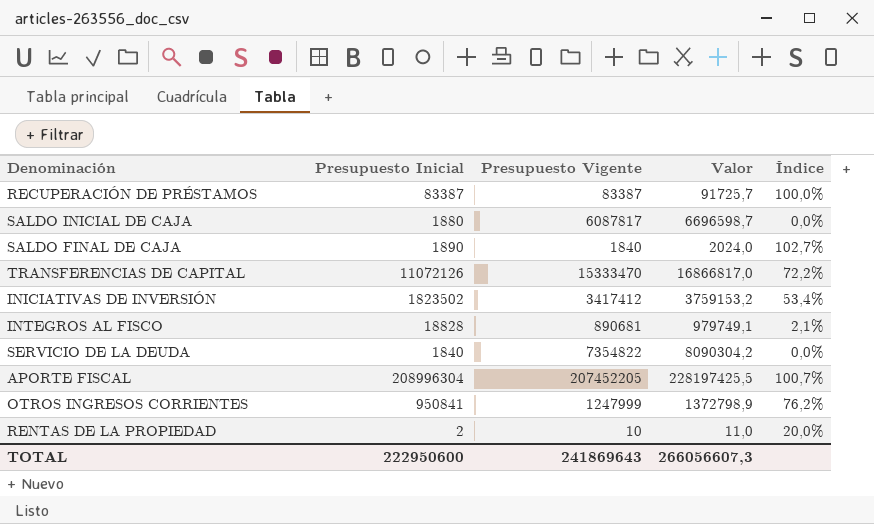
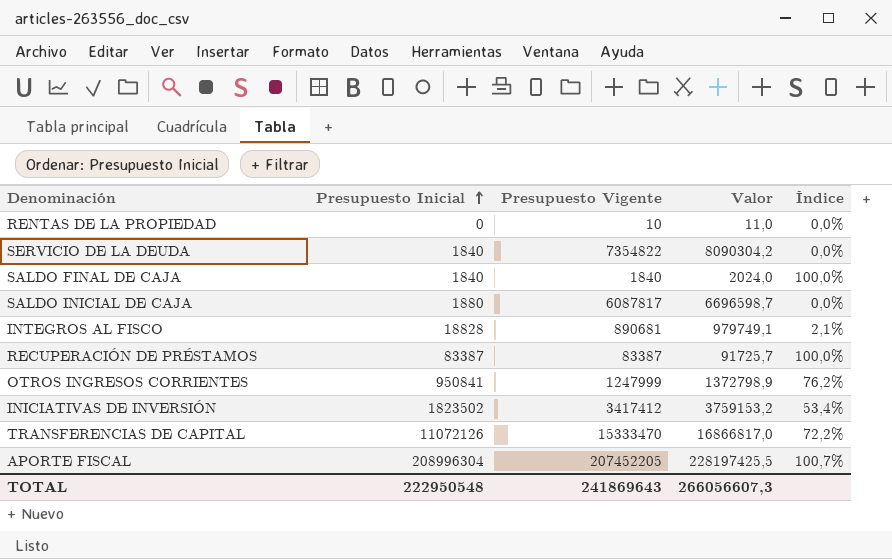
row order: none -> Presupuesto Inicial ascending
RENTAS DE LA PROPIEDAD | Presupuesto Inicial: 2 -> 0
RENTAS DE LA PROPIEDAD | Índice: 20,0% -> 0,0%
SALDO FINAL DE CAJA | Presupuesto Inicial: 1890 -> 1840
SALDO FINAL DE CAJA | Índice: 102,7% -> 100,0%
TOTAL | Presupuesto Inicial: 222950600 -> 222950548

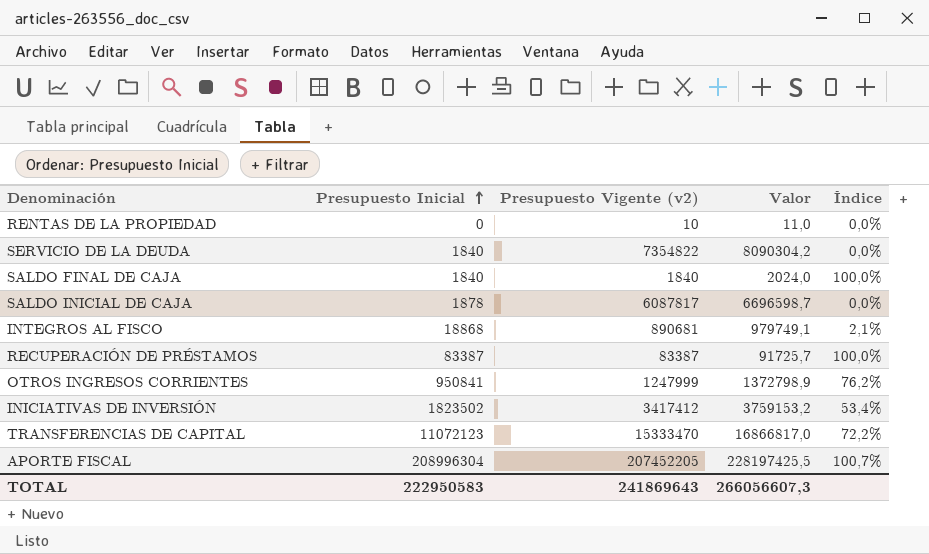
column name: Presupuesto Vigente -> Presupuesto Vigente (v2)
SALDO INICIAL DE CAJA | Presupuesto Inicial: 1880 -> 1878
INTEGROS AL FISCO | Presupuesto Inicial: 18828 -> 18868
TRANSFERENCIAS DE CAPITAL | Presupuesto Inicial: 11072126 -> 11072123
TOTAL | Presupuesto Inicial: 222950548 -> 222950583

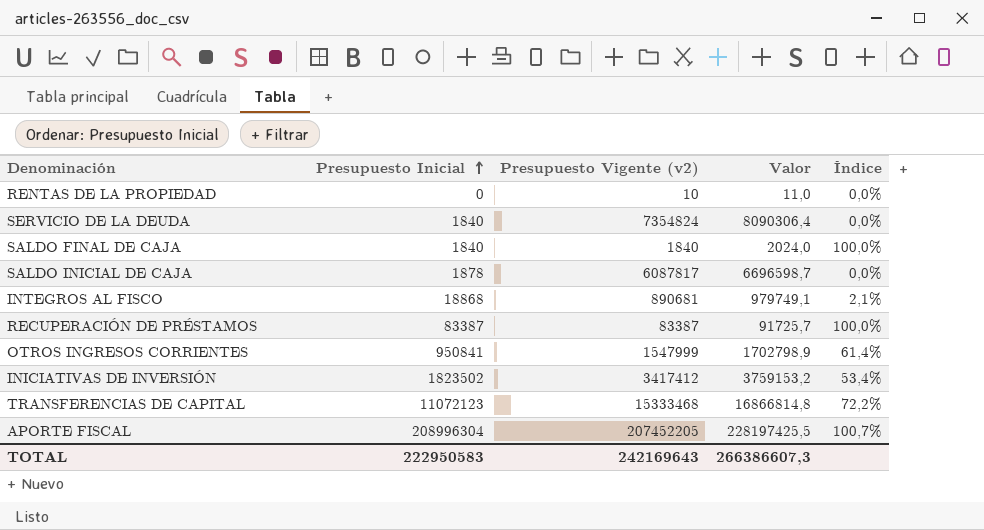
SERVICIO DE LA DEUDA | Presupuesto Vigente (v2): 7354822 -> 7354824
SERVICIO DE LA DEUDA | Valor: 8090304,2 -> 8090306,4
OTROS INGRESOS CORRIENTES | Presupuesto Vigente (v2): 1247999 -> 1547999
OTROS INGRESOS CORRIENTES | Valor: 1372798,9 -> 1702798,9
OTROS INGRESOS CORRIENTES | Índice: 76,2% -> 61,4%
TRANSFERENCIAS DE CAPITAL | Presupuesto Vigente (v2): 15333470 -> 15333468
TRANSFERENCIAS DE CAPITAL | Valor: 16866817,0 -> 16866814,8
TOTAL | Presupuesto Vigente (v2): 241869643 -> 242169643
TOTAL | Valor: 266056607,3 -> 266386607,3

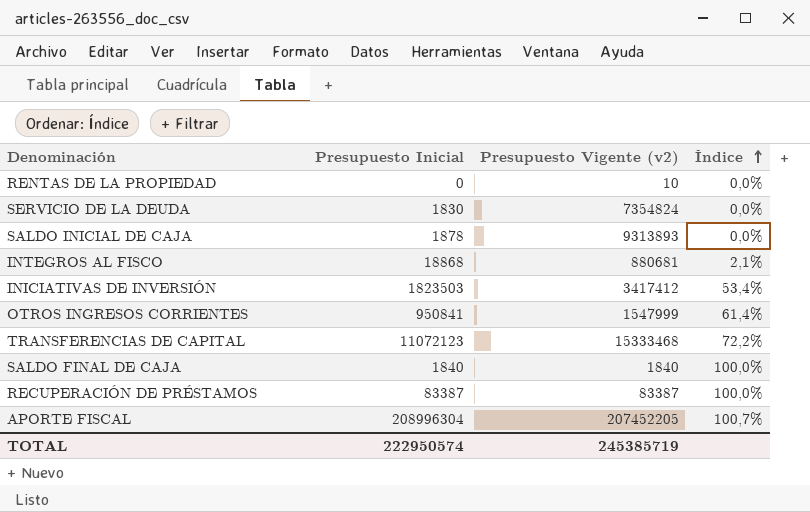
row order: Presupuesto Inicial ascending -> Índice ascending
column Valor | formula: [Presupuesto Vigente (v2)] * 1,1 -> none
SERVICIO DE LA DEUDA | Presupuesto Inicial: 1840 -> 1830
SALDO INICIAL DE CAJA | Presupuesto Vigente (v2): 6087817 -> 9313893
INTEGROS AL FISCO | Presupuesto Vigente (v2): 890681 -> 880681
INICIATIVAS DE INVERSIÓN | Presupuesto Inicial: 1823502 -> 1823503
TOTAL | Presupuesto Inicial: 222950583 -> 222950574
TOTAL | Presupuesto Vigente (v2): 242169643 -> 245385719

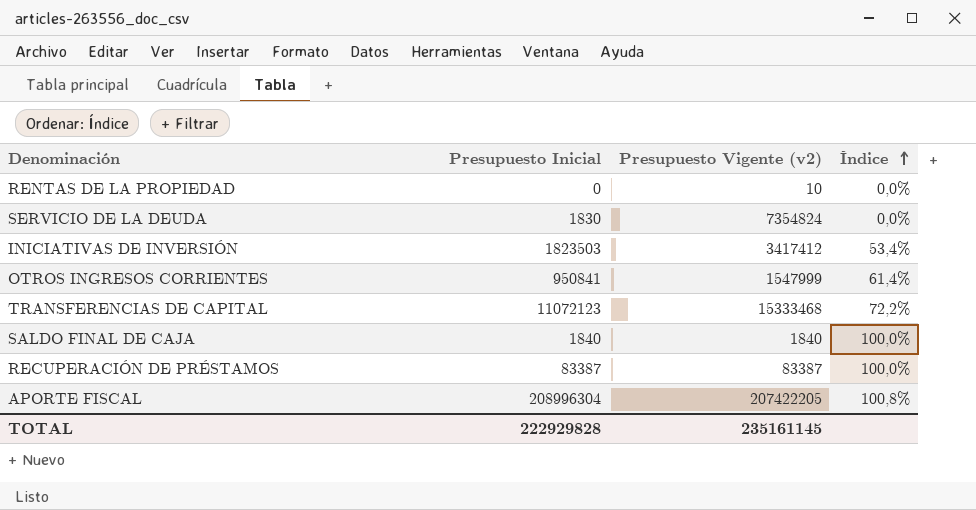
row SALDO INICIAL DE CAJA: 1878 | 9313893 | 0,0% -> none
row INTEGROS AL FISCO: 18868 | 880681 | 2,1% -> none
APORTE FISCAL | Presupuesto Vigente (v2): 207452205 -> 207422205
APORTE FISCAL | Índice: 100,7% -> 100,8%
TOTAL | Presupuesto Inicial: 222950574 -> 222929828
TOTAL | Presupuesto Vigente (v2): 245385719 -> 235161145

